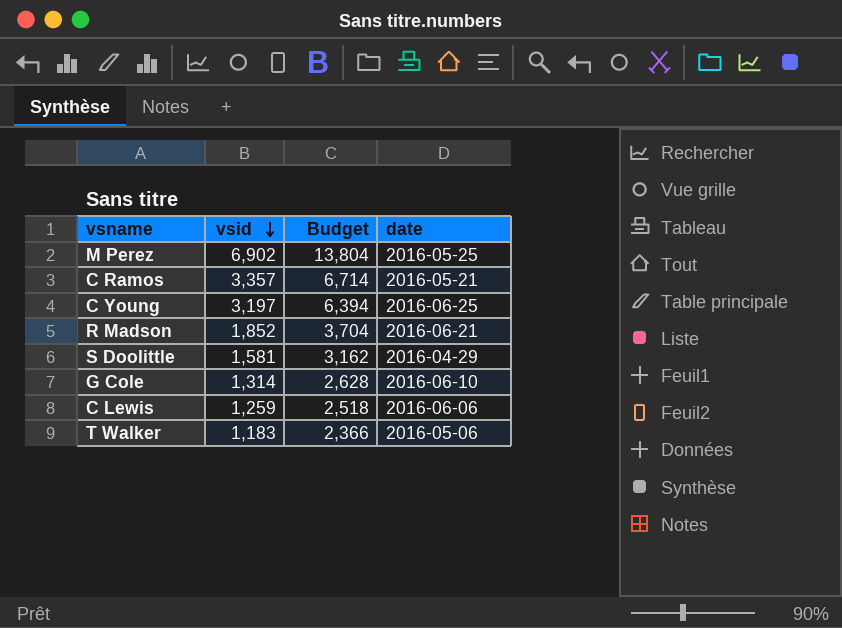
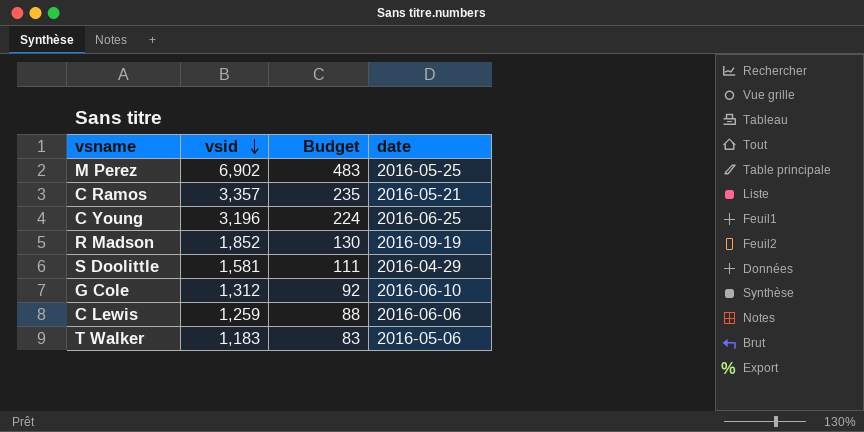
column Budget | formula: [vsid] * 2 -> [vsid] * 0.07
C Young | vsid: 3,197 -> 3,196
R Madson | date: 2016-06-21 -> 2016-09-19
G Cole | vsid: 1,314 -> 1,312

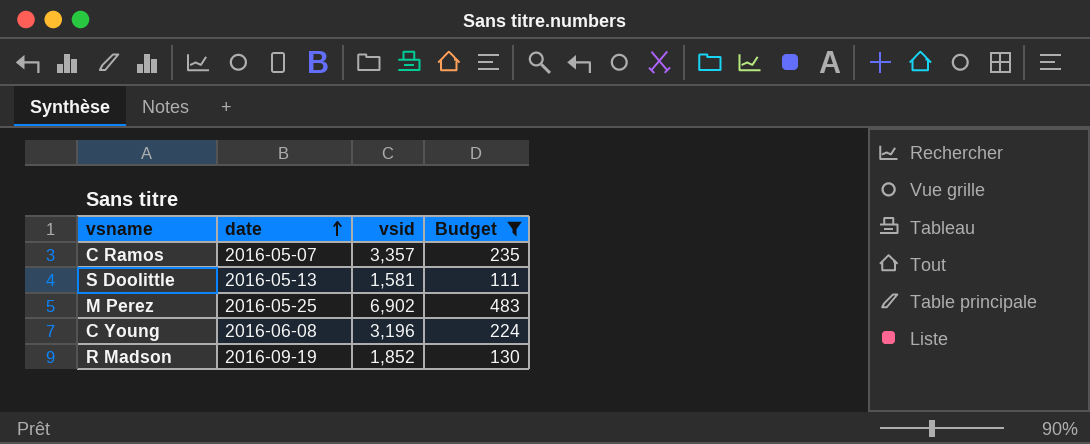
filter: none -> Budget >= 111
row order: vsid descending -> date ascending
column date | position: 4 -> 2
C Ramos | date: 2016-05-21 -> 2016-05-07
S Doolittle | date: 2016-04-29 -> 2016-05-13
C Young | date: 2016-06-25 -> 2016-06-08

